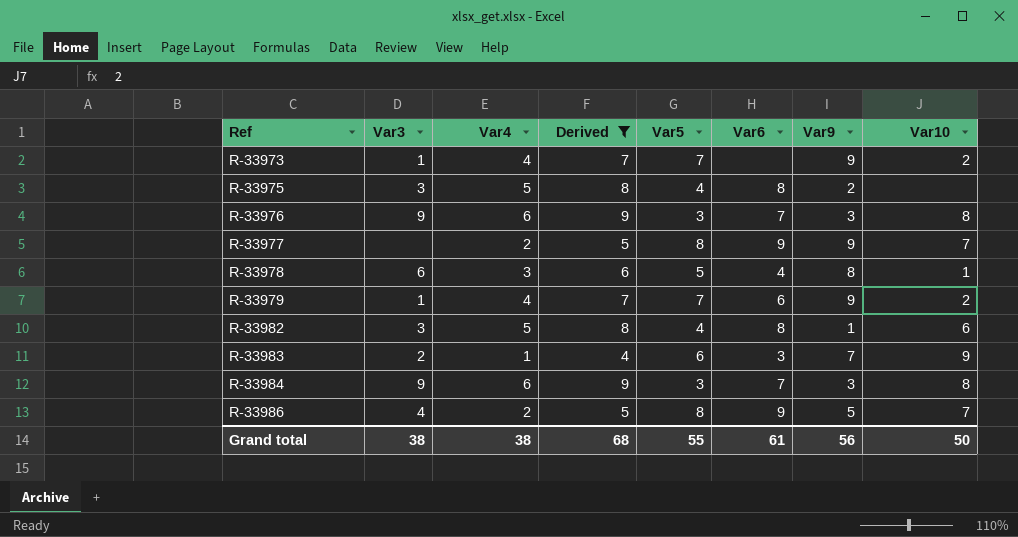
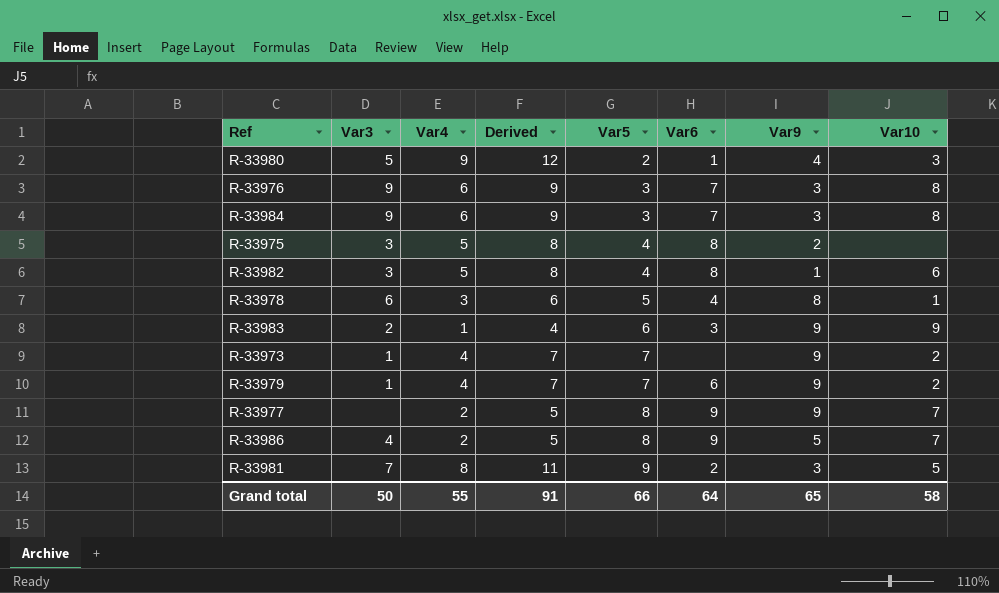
filter: Derived <= 9 -> none
row order: Ref ascending -> Var5 ascending
R-33983 | Var9: 7 -> 9
Grand total | Var3: 38 -> 50
Grand total | Var4: 38 -> 55
Grand total | Derived: 68 -> 91
Grand total | Var5: 55 -> 66
Grand total | Var6: 61 -> 64
Grand total | Var9: 56 -> 65
Grand total | Var10: 50 -> 58

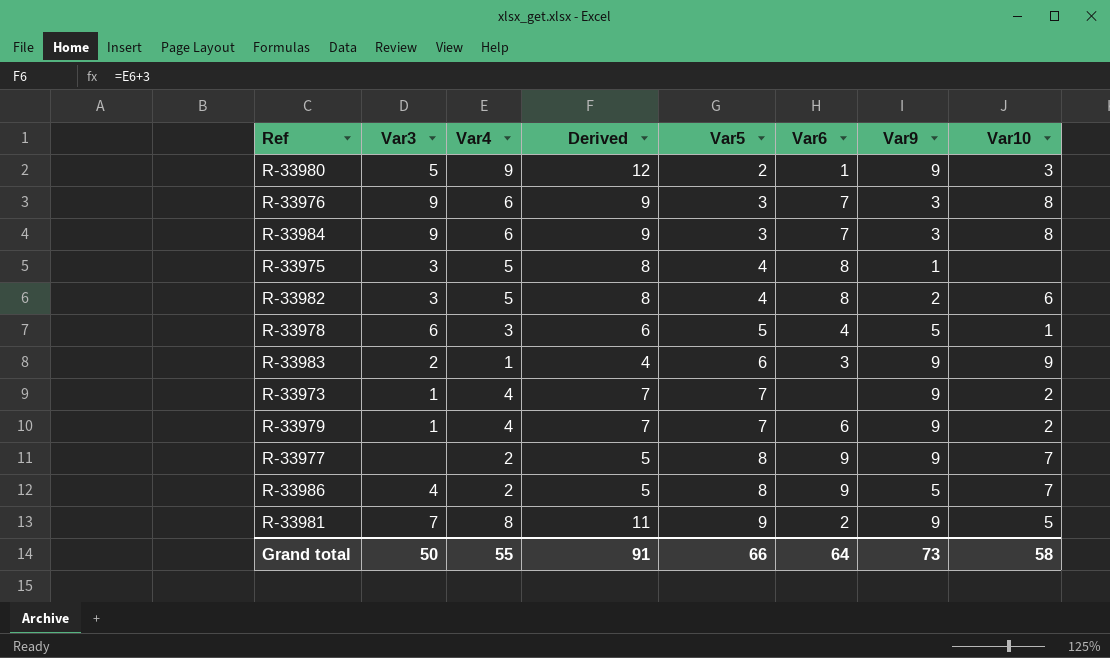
R-33980 | Var9: 4 -> 9
R-33975 | Var9: 2 -> 1
R-33982 | Var9: 1 -> 2
R-33978 | Var9: 8 -> 5
R-33981 | Var9: 3 -> 9
Grand total | Var9: 65 -> 73

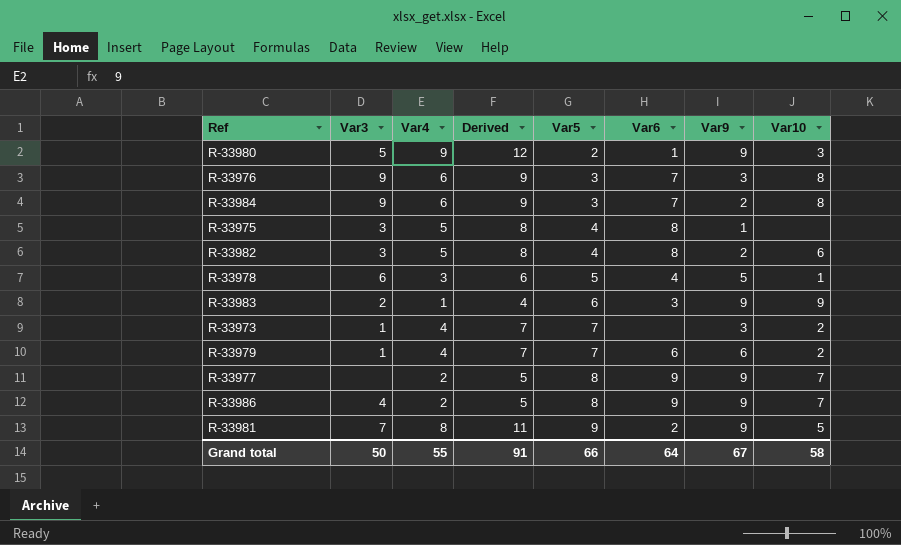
R-33984 | Var9: 3 -> 2
R-33973 | Var9: 9 -> 3
R-33979 | Var9: 9 -> 6
R-33986 | Var9: 5 -> 9
Grand total | Var9: 73 -> 67

